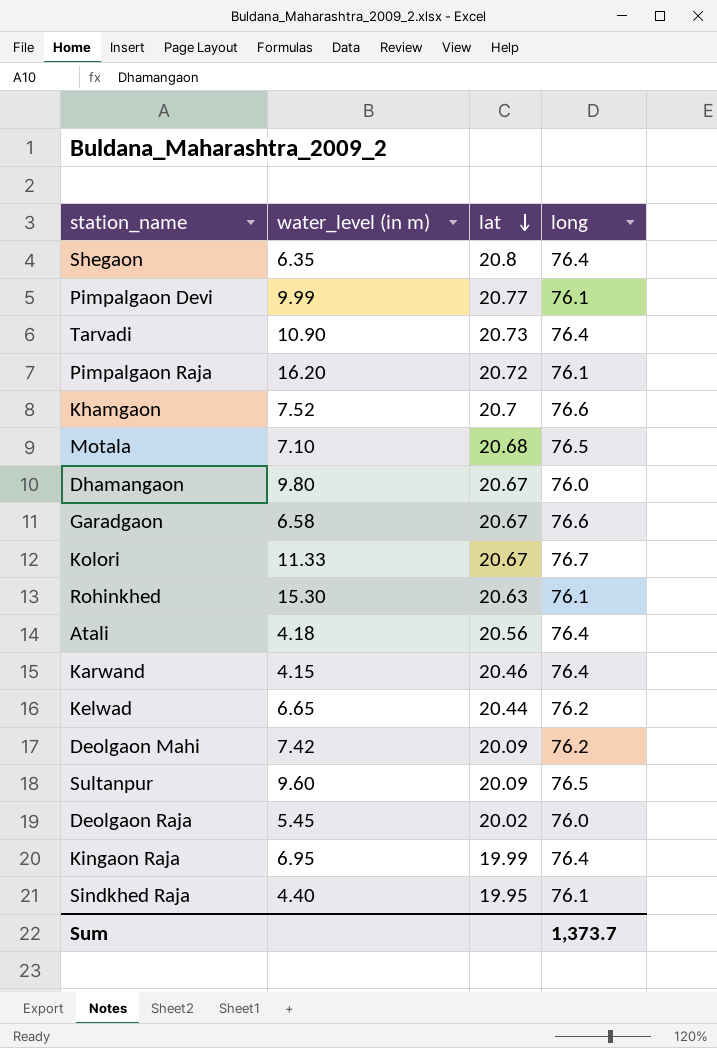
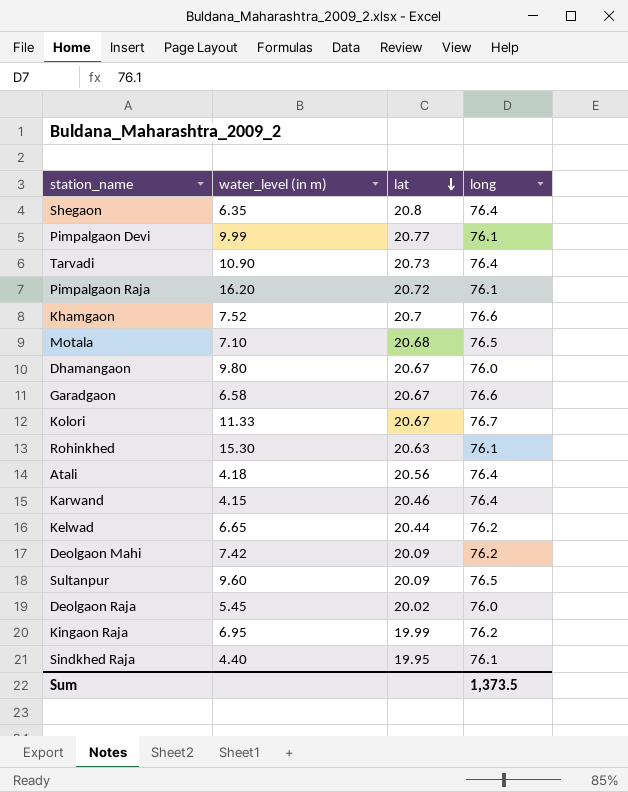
Kingaon Raja | long: 76.4 -> 76.2
Sum | long: 1,373.7 -> 1,373.5

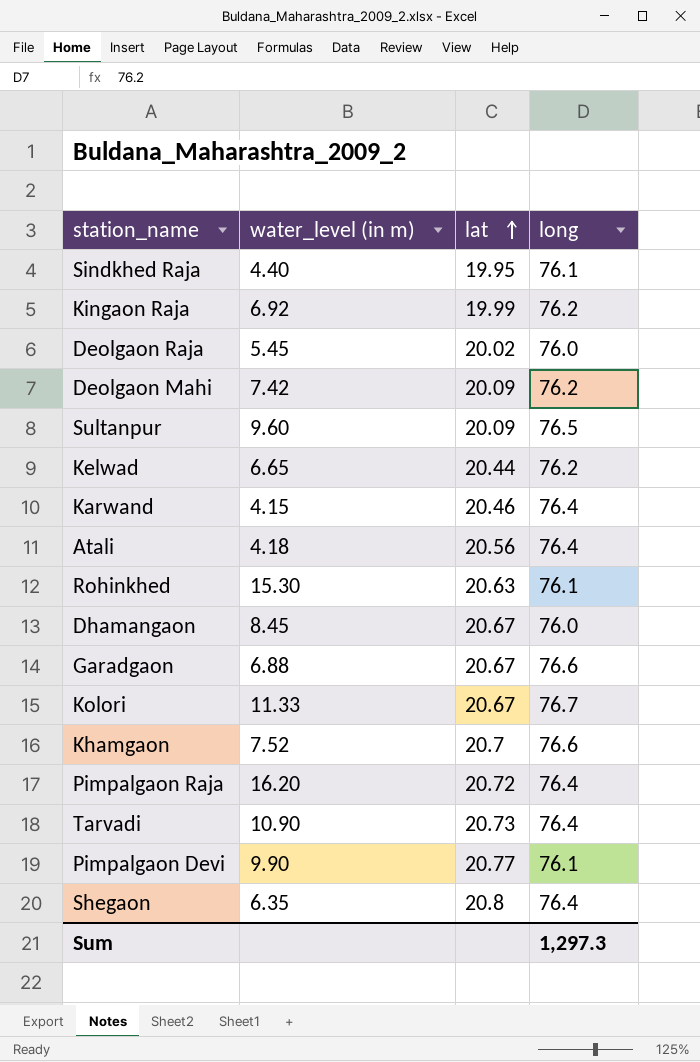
row order: lat descending -> lat ascending
row Motala: 7.10 | 20.68 | 76.5 -> none
Kingaon Raja | water_level (in m): 6.95 -> 6.92
Dhamangaon | water_level (in m): 9.80 -> 8.45
Garadgaon | water_level (in m): 6.58 -> 6.88
Pimpalgaon Raja | long: 76.1 -> 76.4
Pimpalgaon Devi | water_level (in m): 9.99 -> 9.90
Sum | long: 1,373.5 -> 1,297.3

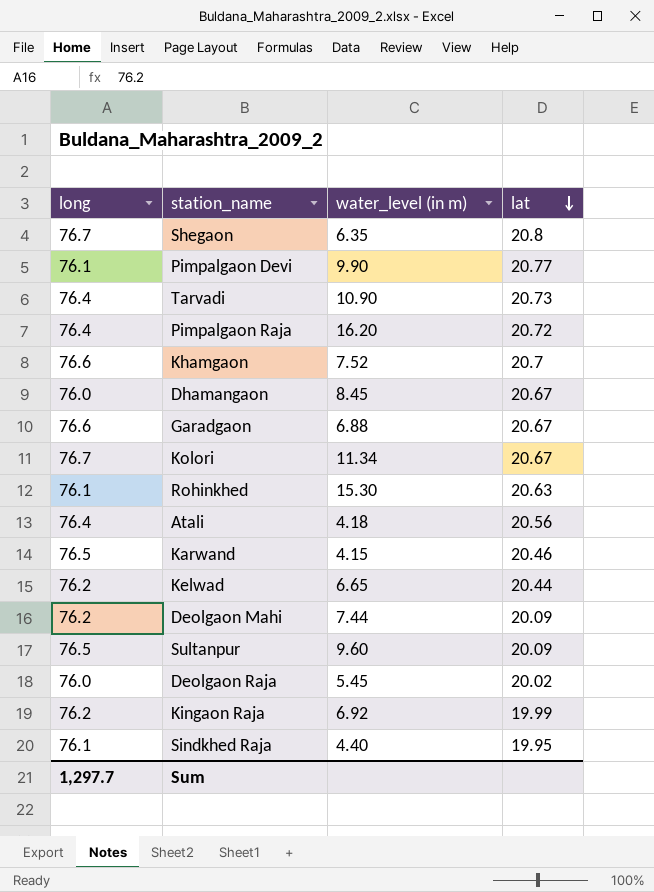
row order: lat ascending -> lat descending
column long | position: 4 -> 1
Shegaon | long: 76.4 -> 76.7
Kolori | water_level (in m): 11.33 -> 11.34
Karwand | long: 76.4 -> 76.5
Deolgaon Mahi | water_level (in m): 7.42 -> 7.44
Sum | long: 1,297.3 -> 1,297.7

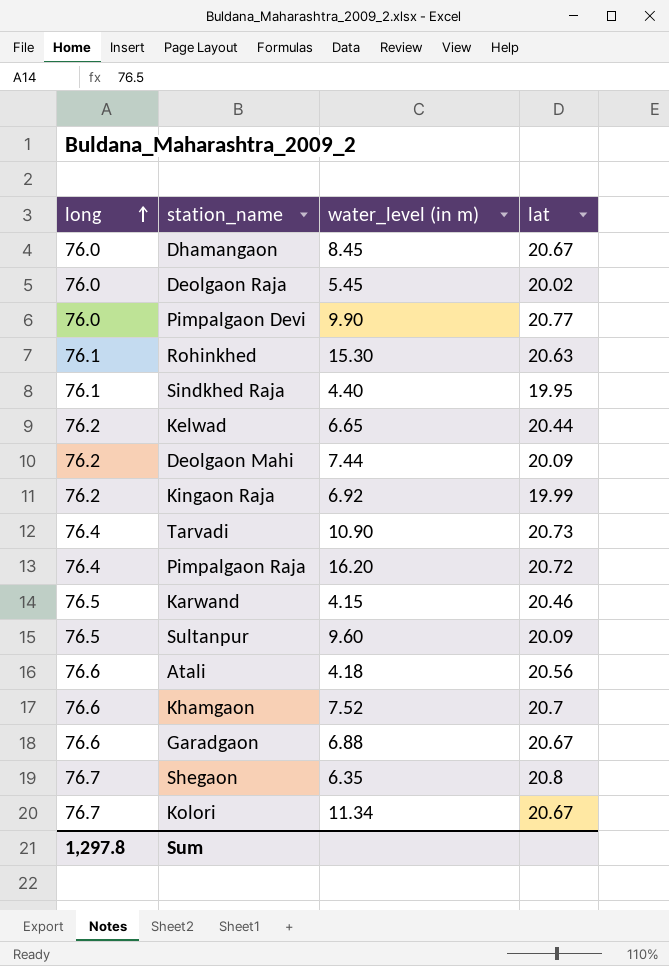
row order: lat descending -> long ascending
Pimpalgaon Devi | long: 76.1 -> 76.0
Atali | long: 76.4 -> 76.6
Sum | long: 1,297.7 -> 1,297.8

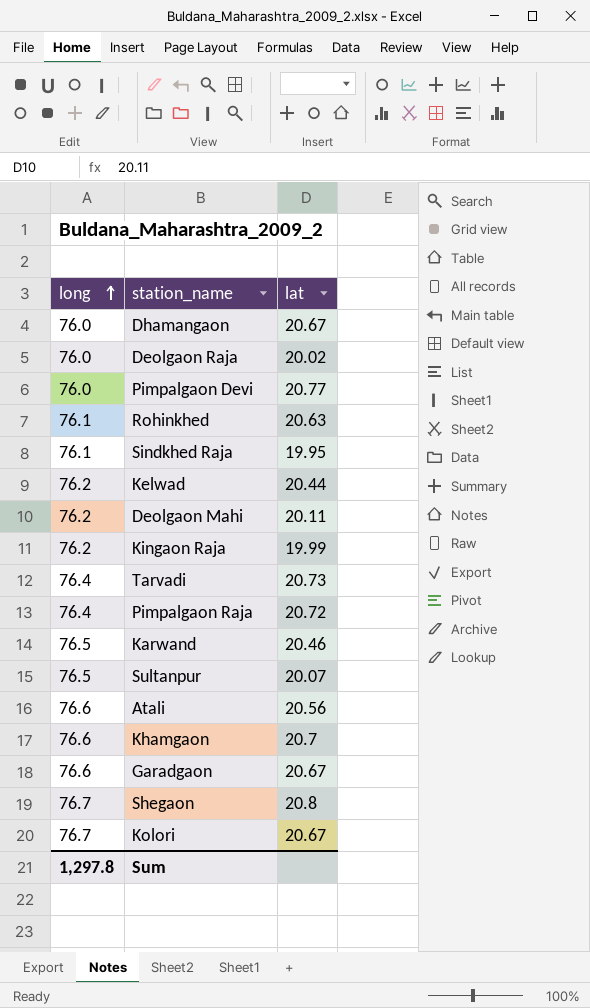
column water_level (in m) | position: 3 -> none
Deolgaon Mahi | lat: 20.09 -> 20.11
Sultanpur | lat: 20.09 -> 20.07

